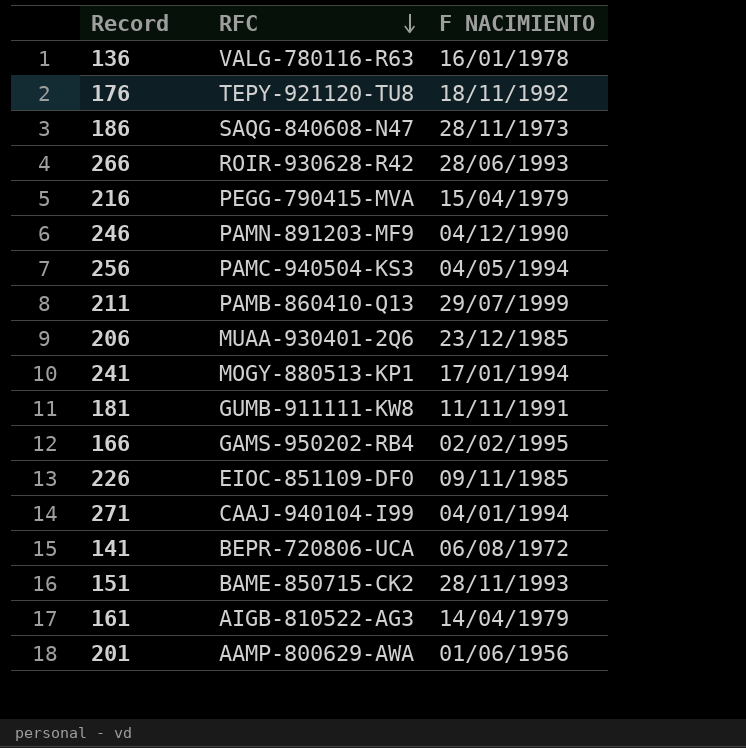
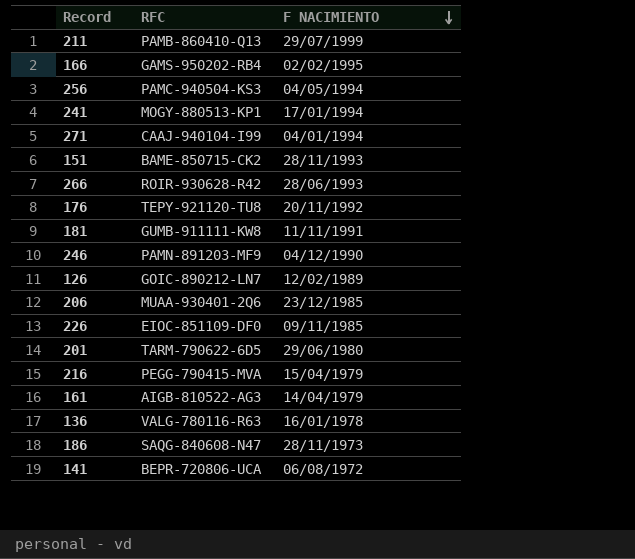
row order: RFC descending -> F NACIMIENTO descending
176 | F NACIMIENTO: 18/11/1992 -> 20/11/1992
row 126: none -> GOIC-890212-LN7 | 12/02/1989
201 | RFC: AAMP-800629-AWA -> TARM-790622-6D5
201 | F NACIMIENTO: 01/06/1956 -> 29/06/1980

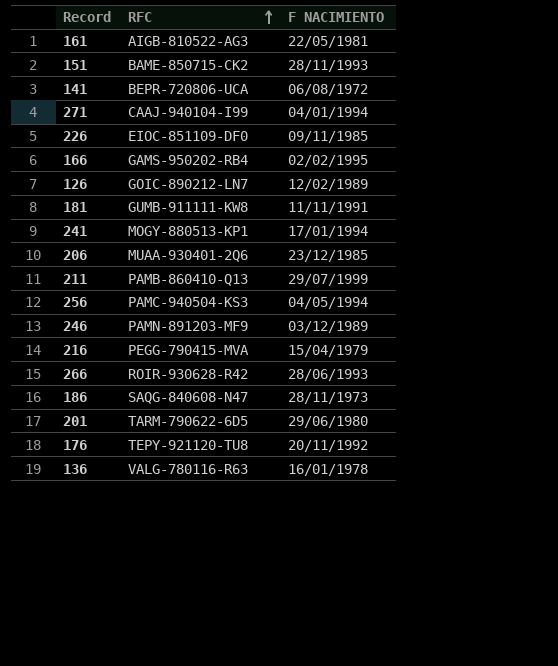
row order: F NACIMIENTO descending -> RFC ascending
161 | F NACIMIENTO: 14/04/1979 -> 22/05/1981
246 | F NACIMIENTO: 04/12/1990 -> 03/12/1989

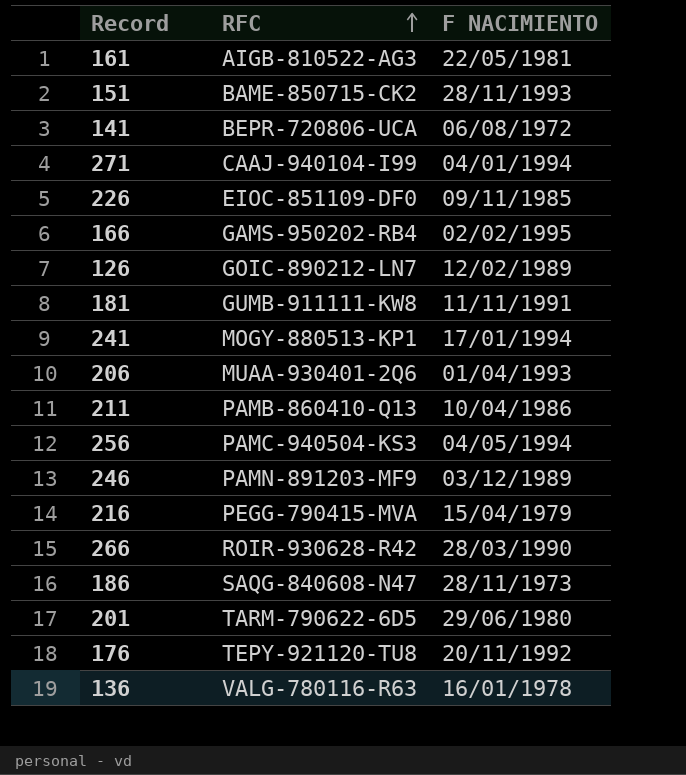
206 | F NACIMIENTO: 23/12/1985 -> 01/04/1993
211 | F NACIMIENTO: 29/07/1999 -> 10/04/1986
266 | F NACIMIENTO: 28/06/1993 -> 28/03/1990

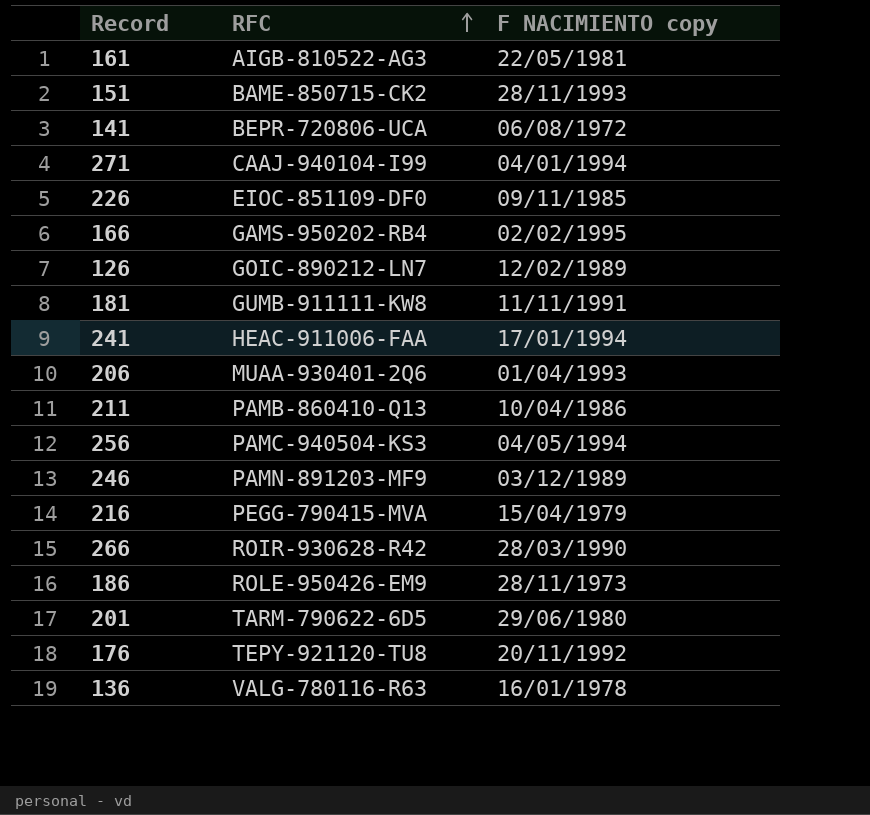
column name: F NACIMIENTO -> F NACIMIENTO copy
241 | RFC: MOGY-880513-KP1 -> HEAC-911006-FAA
186 | RFC: SAQG-840608-N47 -> ROLE-950426-EM9

